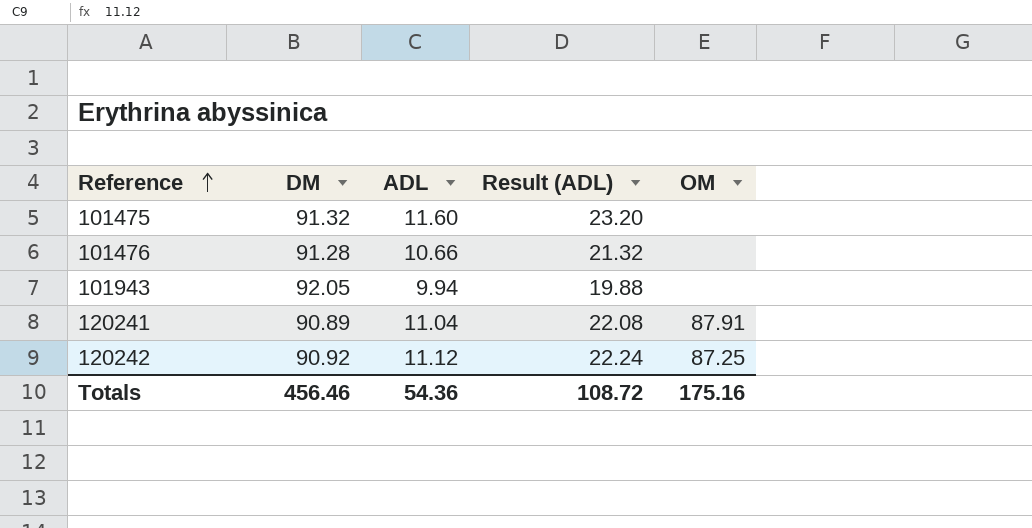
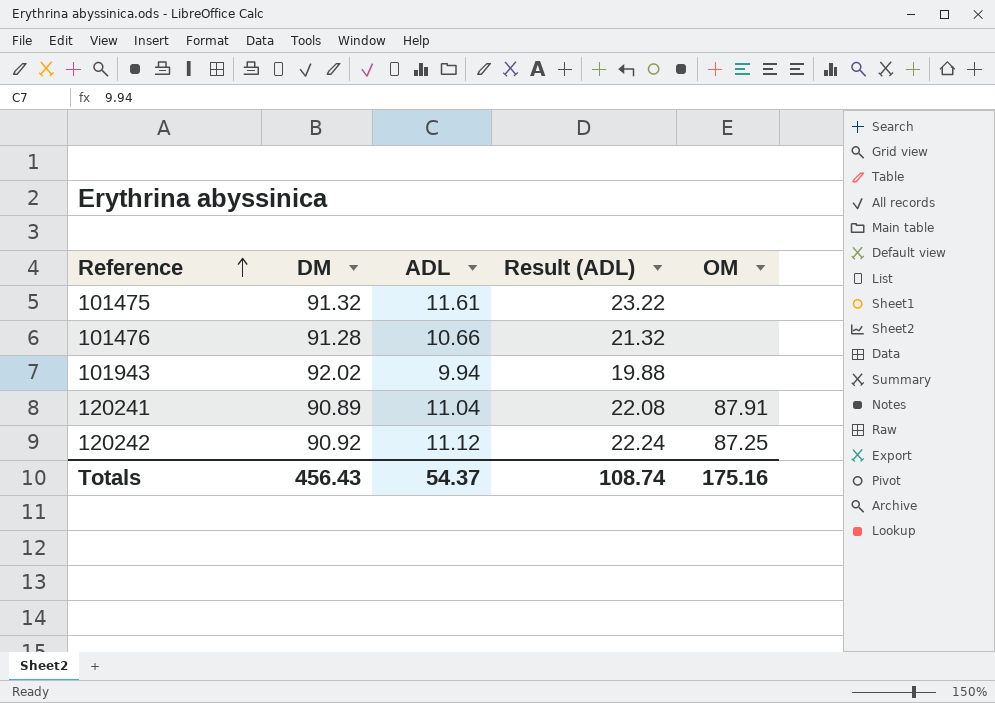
101475 | ADL: 11.60 -> 11.61
101475 | Result (ADL): 23.20 -> 23.22
101943 | DM: 92.05 -> 92.02
Totals | DM: 456.46 -> 456.43
Totals | ADL: 54.36 -> 54.37
Totals | Result (ADL): 108.72 -> 108.74

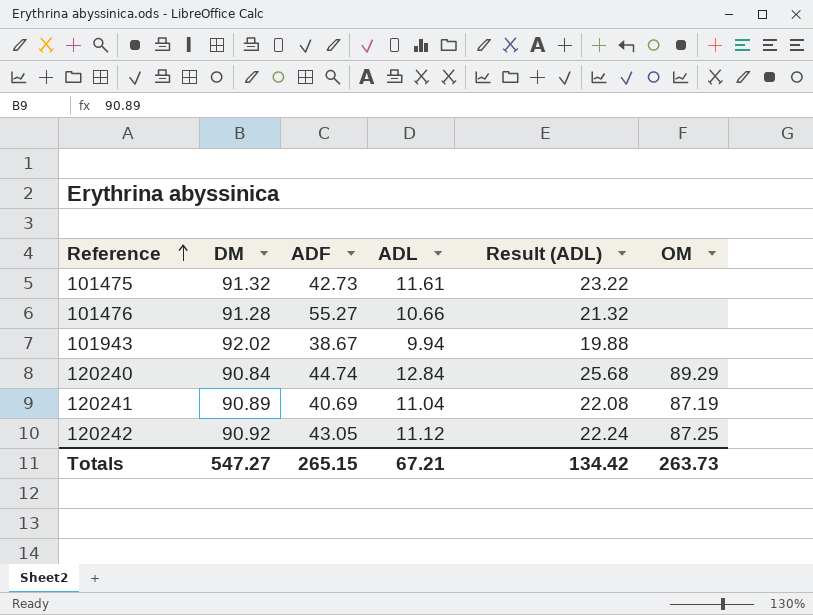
column ADF | position: none -> 3
row 120240: none -> 90.84 | 44.74 | 12.84 | 25.68 | 89.29
120241 | OM: 87.91 -> 87.19
Totals | DM: 456.43 -> 547.27
Totals | ADL: 54.37 -> 67.21
Totals | Result (ADL): 108.74 -> 134.42
Totals | OM: 175.16 -> 263.73

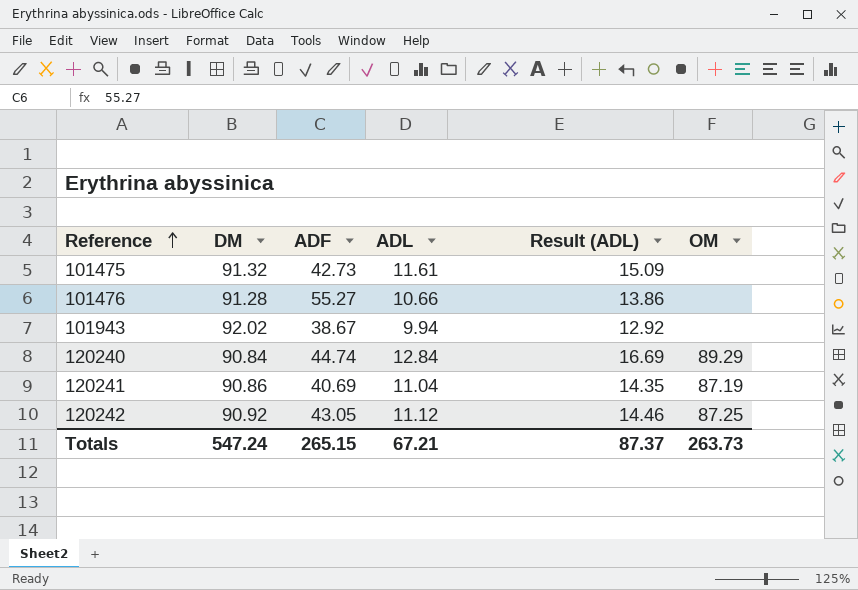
column Result (ADL) | formula: [ADL] * 2 -> [ADL] * 1.3
120241 | DM: 90.89 -> 90.86
Totals | DM: 547.27 -> 547.24
Totals | Result (ADL): 134.42 -> 87.37

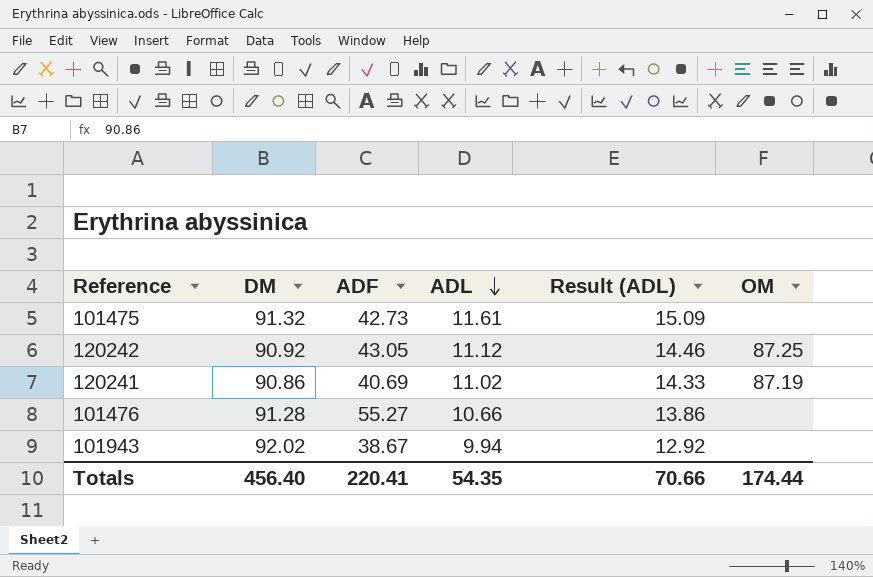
row order: Reference ascending -> ADL descending
row 120240: 90.84 | 44.74 | 12.84 | 16.69 | 89.29 -> none
120241 | ADL: 11.04 -> 11.02
120241 | Result (ADL): 14.35 -> 14.33
Totals | DM: 547.24 -> 456.40
Totals | ADF: 265.15 -> 220.41
Totals | ADL: 67.21 -> 54.35
Totals | Result (ADL): 87.37 -> 70.66
Totals | OM: 263.73 -> 174.44

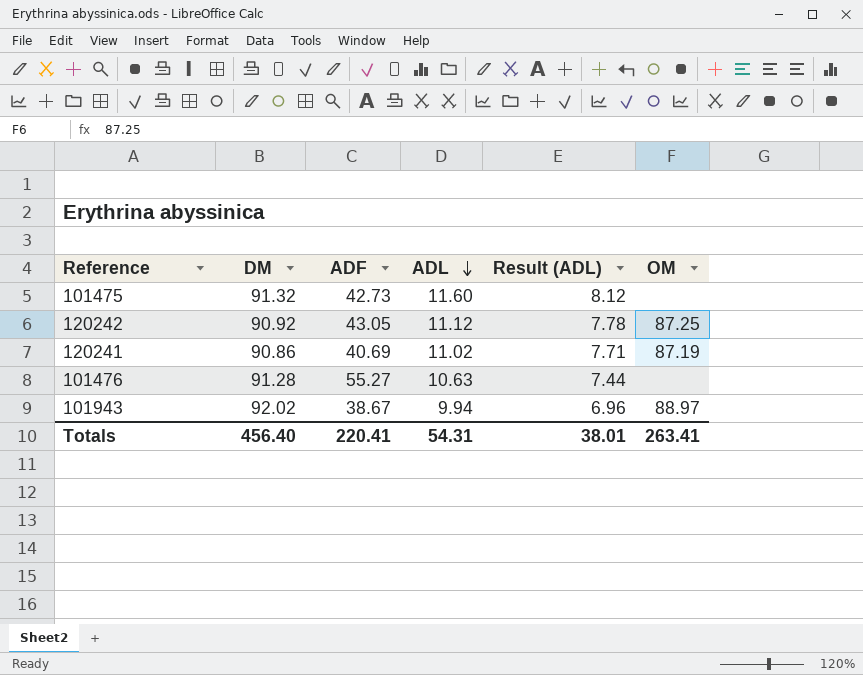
column Result (ADL) | formula: [ADL] * 1.3 -> [ADL] * 0.7
101475 | ADL: 11.61 -> 11.60
101476 | ADL: 10.66 -> 10.63
101943 | OM: none -> 88.97
Totals | ADL: 54.35 -> 54.31
Totals | Result (ADL): 70.66 -> 38.01
Totals | OM: 174.44 -> 263.41

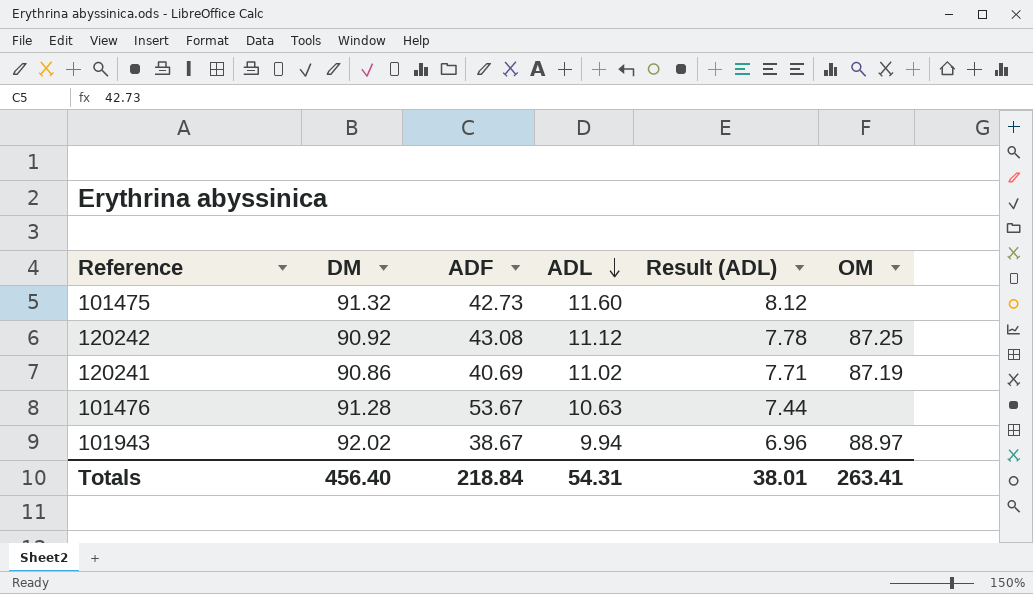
120242 | ADF: 43.05 -> 43.08
101476 | ADF: 55.27 -> 53.67
Totals | ADF: 220.41 -> 218.84

